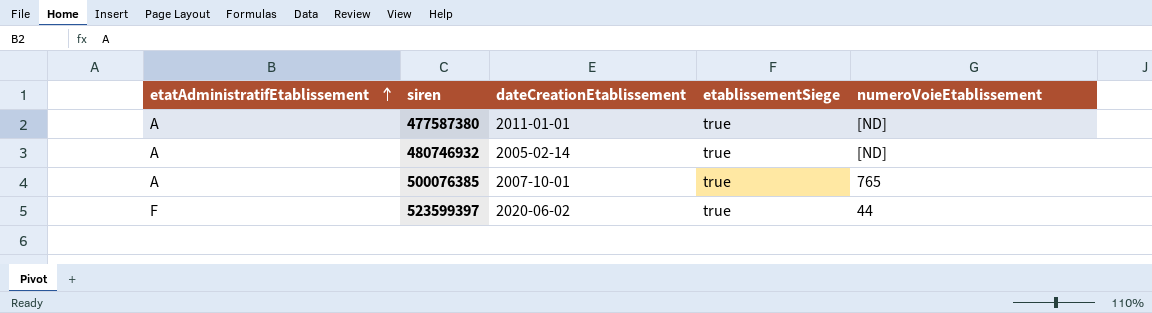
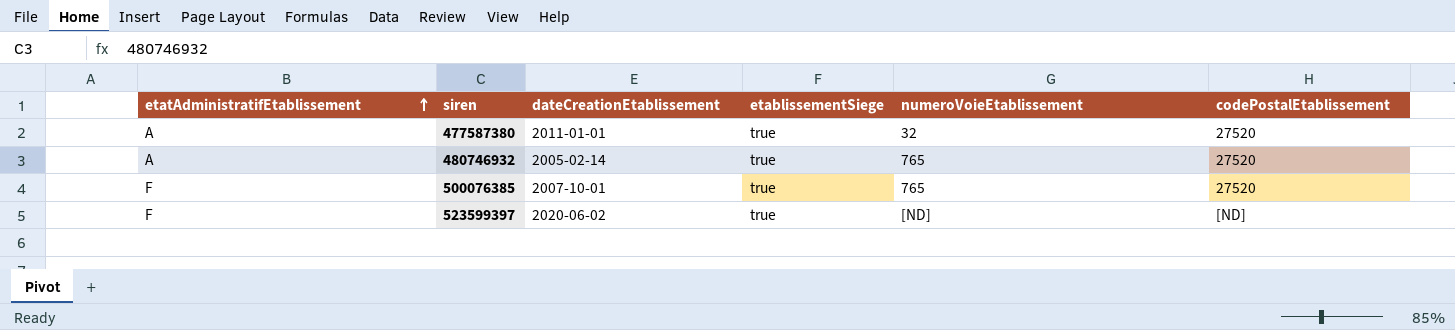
column codePostalEtablissement | position: none -> 6
477587380 | numeroVoieEtablissement: [ND] -> 32
480746932 | numeroVoieEtablissement: [ND] -> 765
500076385 | etatAdministratifEtablissement: A -> F
523599397 | numeroVoieEtablissement: 44 -> [ND]

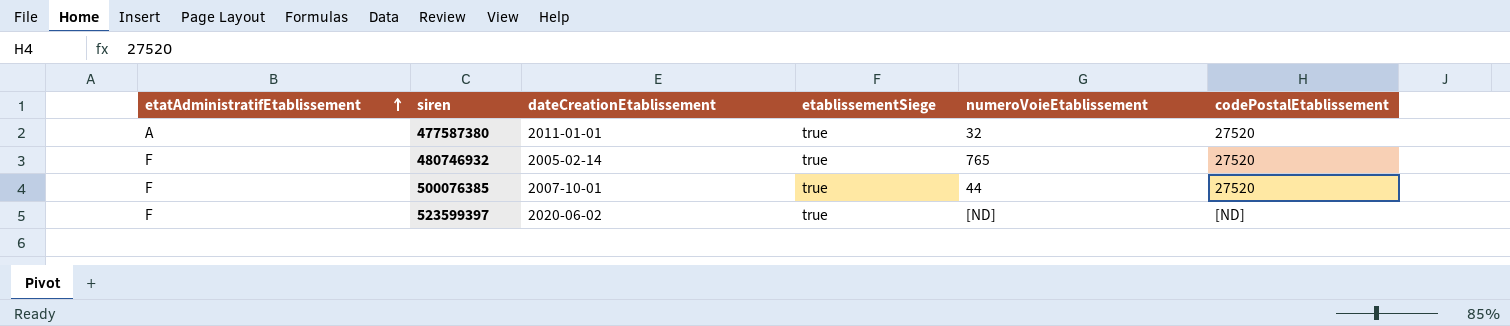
480746932 | etatAdministratifEtablissement: A -> F
500076385 | numeroVoieEtablissement: 765 -> 44

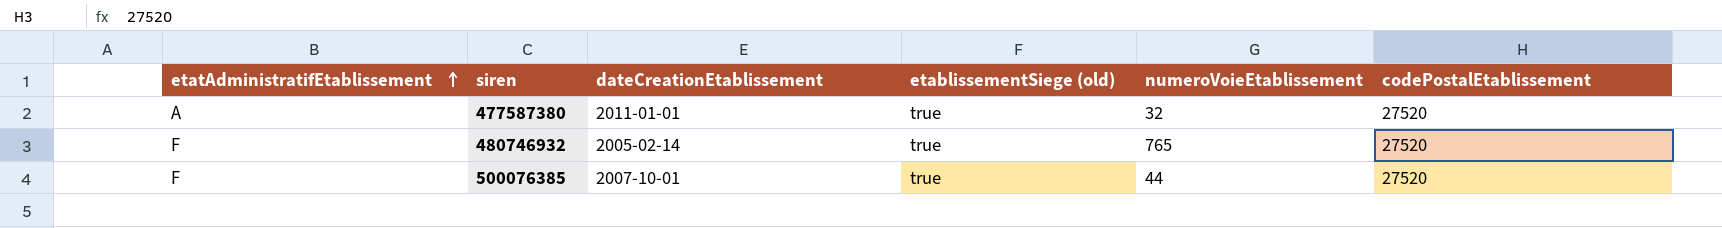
column name: etablissementSiege -> etablissementSiege (old)
row 523599397: F | 2020-06-02 | true | [ND] | [ND] -> none

